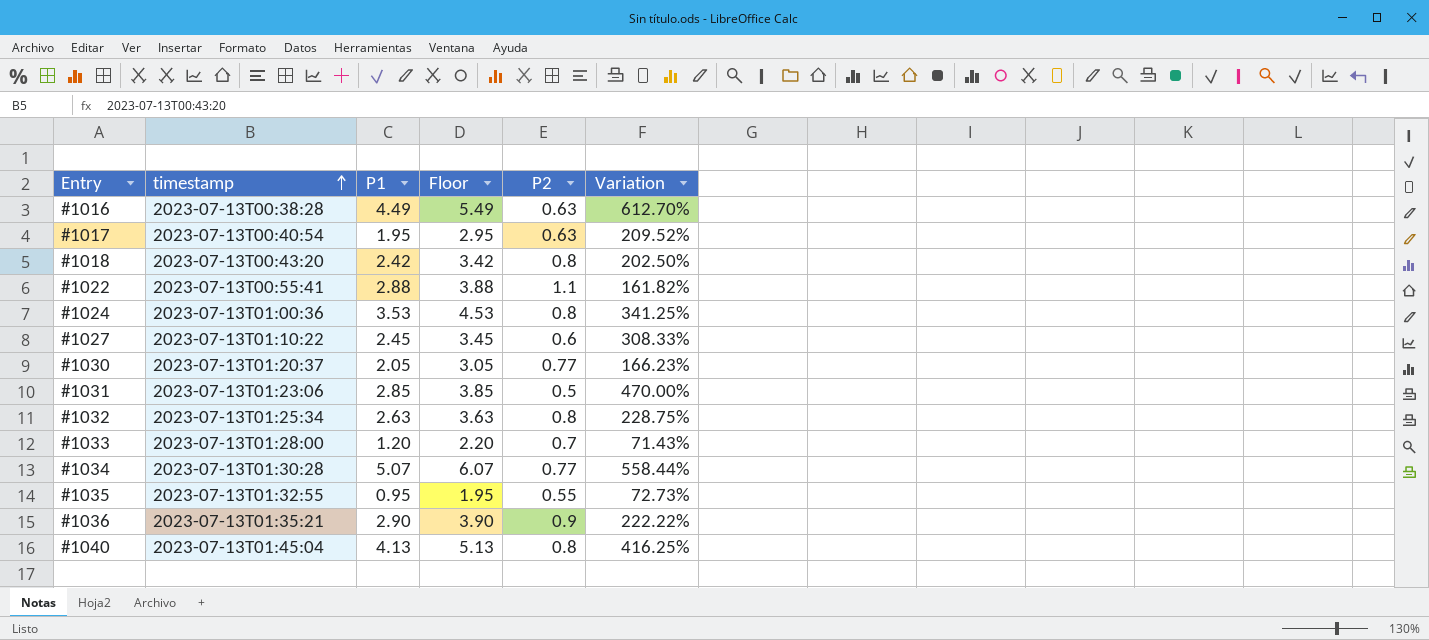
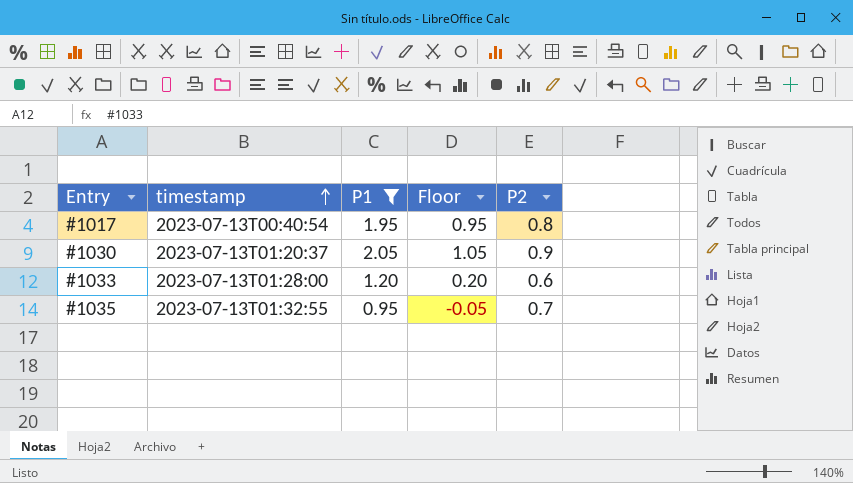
filter: none -> P1 <= 2.05
column Variation | formula: ([P1] - [P2]) / [P2] -> none
column Floor | formula: [P1] + 1 -> [P1] - 1
#1017 | P2: 0.63 -> 0.8
#1030 | P2: 0.77 -> 0.9
#1033 | P2: 0.7 -> 0.6
#1035 | P2: 0.55 -> 0.7

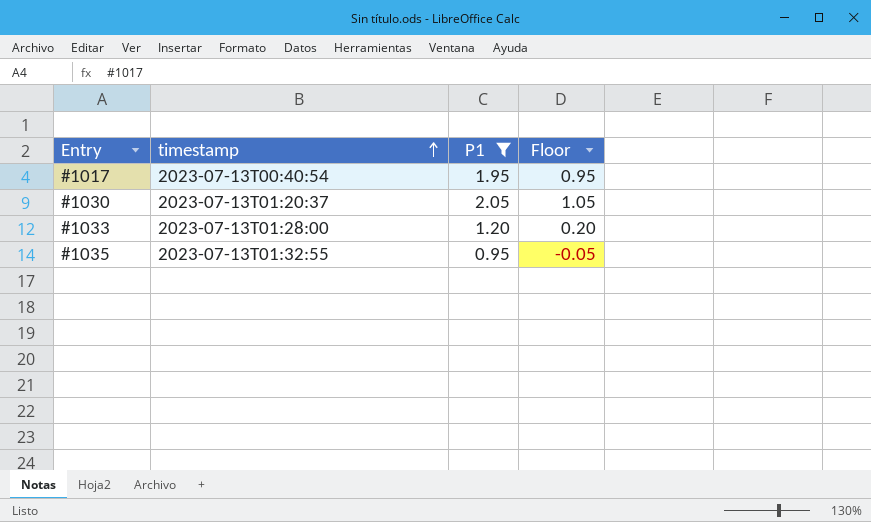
column P2 | position: 5 -> none

